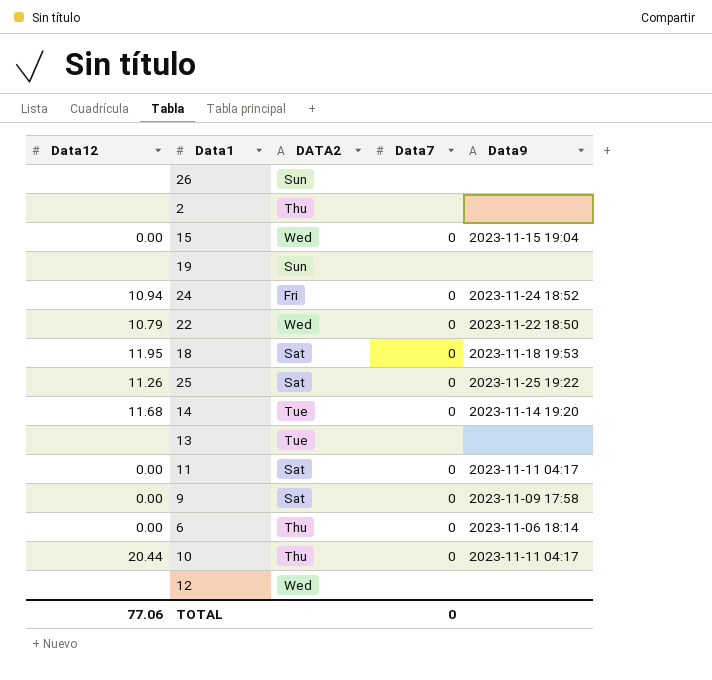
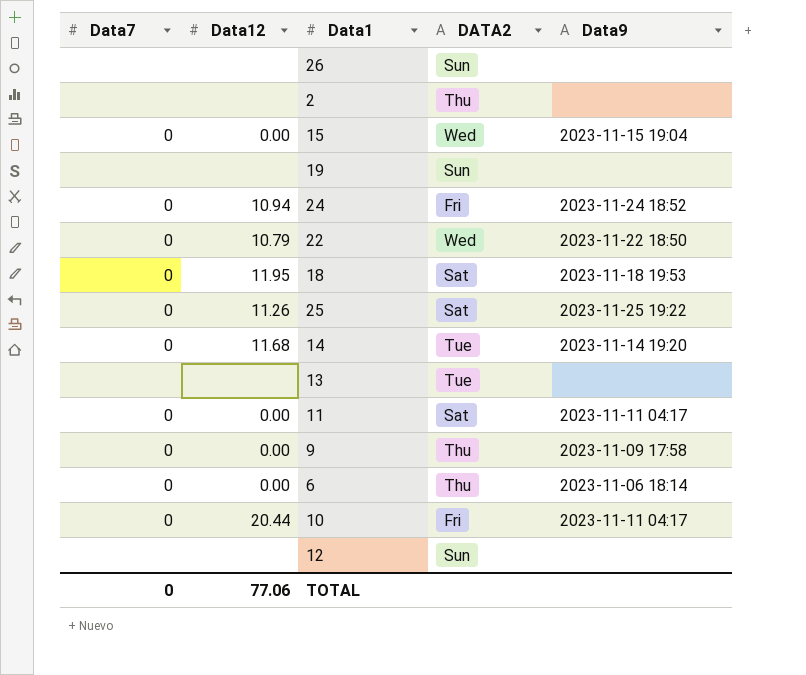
column Data7 | position: 4 -> 1
9 | DATA2: Sat -> Thu
10 | DATA2: Thu -> Fri
12 | DATA2: Wed -> Sun

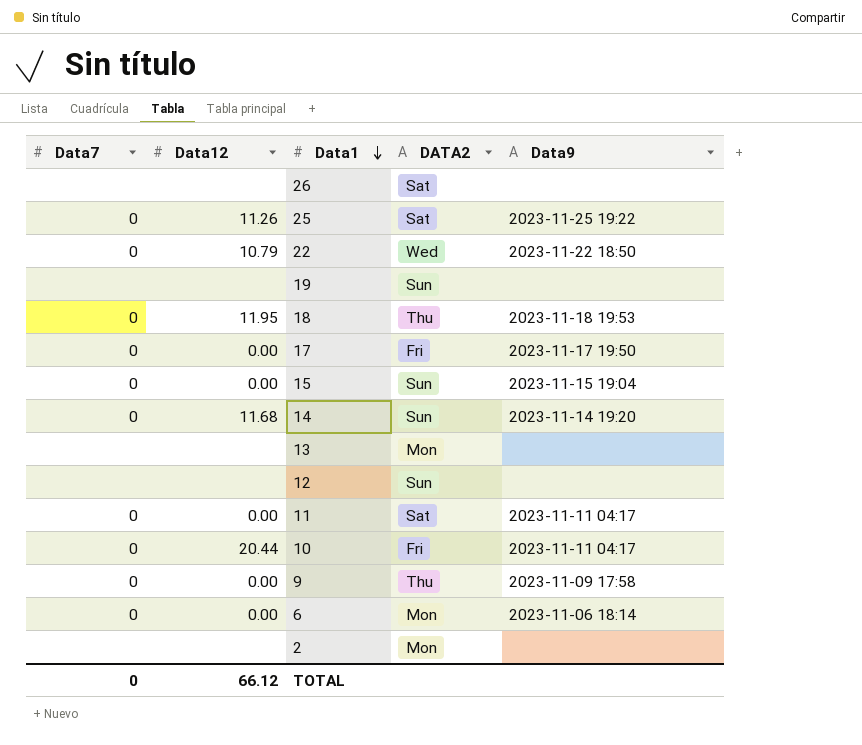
row order: none -> Data1 descending
row 24: 0 | 10.94 | Fri | 2023-11-24 18:52 -> none
26 | DATA2: Sun -> Sat
18 | DATA2: Sat -> Thu
row 17: none -> 0 | 0.00 | Fri | 2023-11-17 19:50
15 | DATA2: Wed -> Sun
14 | DATA2: Tue -> Sun
13 | DATA2: Tue -> Mon
6 | DATA2: Thu -> Mon
2 | DATA2: Thu -> Mon
TOTAL | Data12: 77.06 -> 66.12

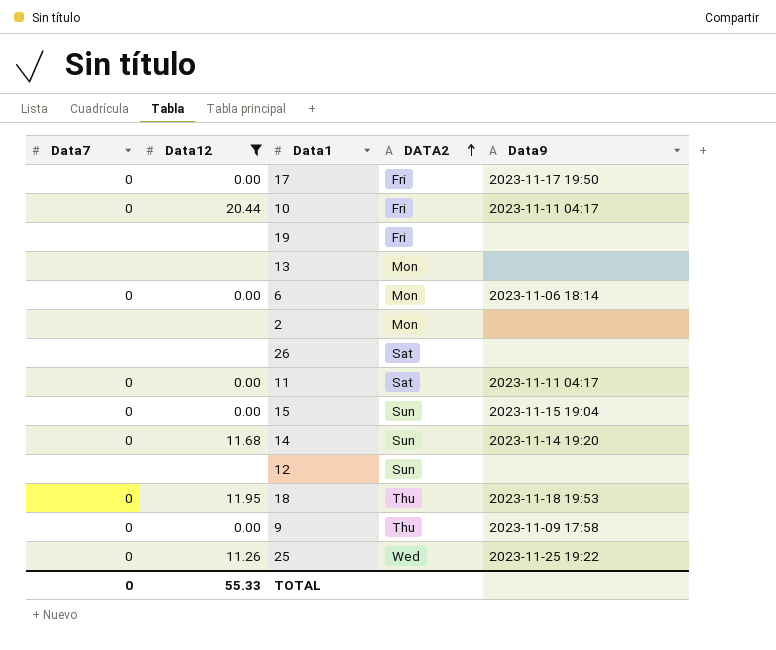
filter: none -> Data12 != 10.79
row order: Data1 descending -> DATA2 ascending
19 | DATA2: Sun -> Fri
25 | DATA2: Sat -> Wed
TOTAL | Data12: 66.12 -> 55.33

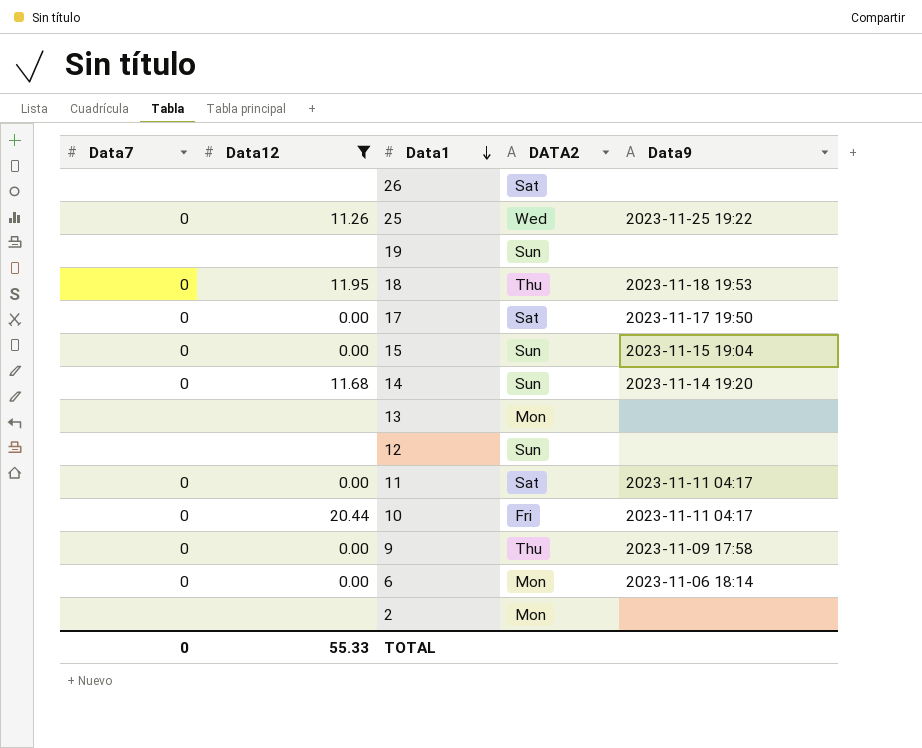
row order: DATA2 ascending -> Data1 descending
19 | DATA2: Fri -> Sun
17 | DATA2: Fri -> Sat

